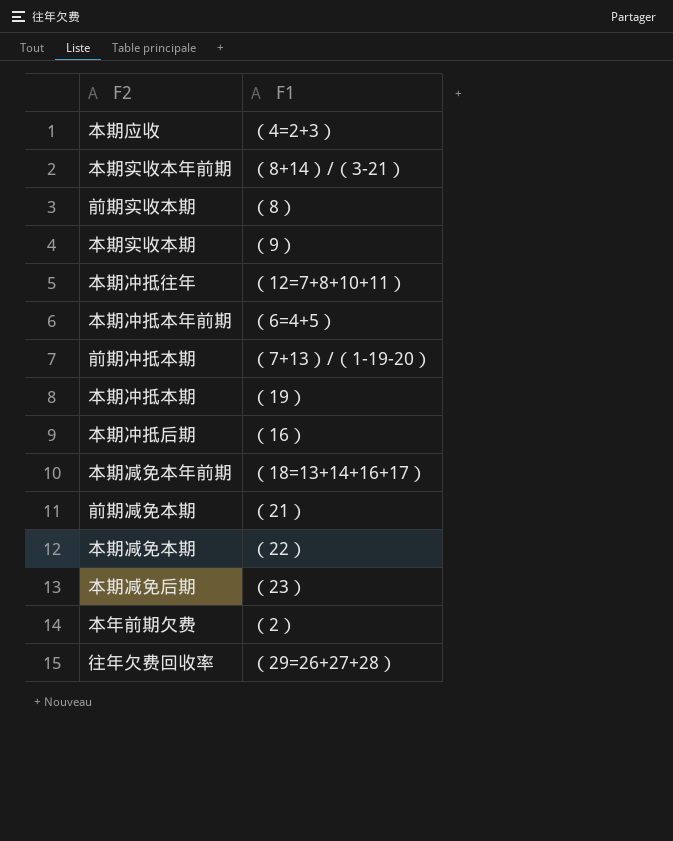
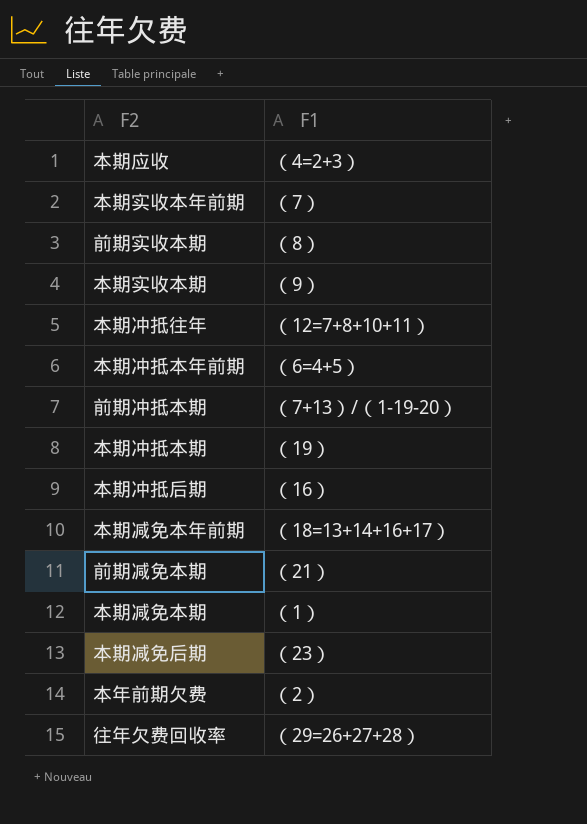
本期实收本年前期 | F1: （8+14）/（3-21） -> （7）
本期减免本期 | F1: （22） -> （1）

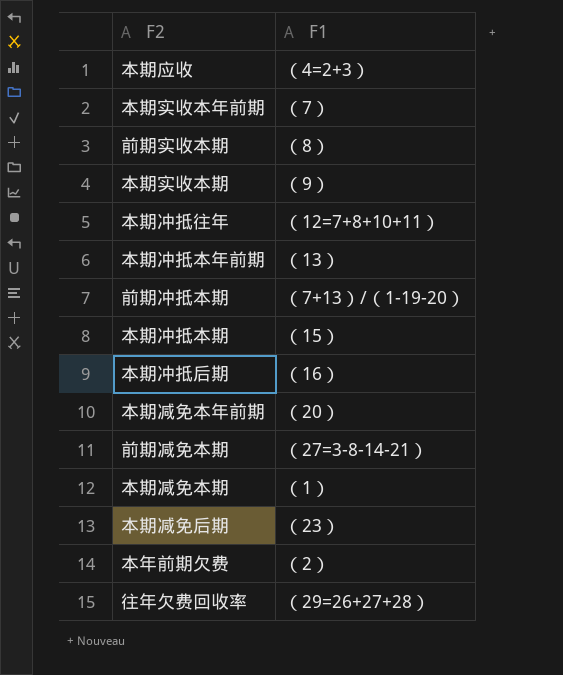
本期冲抵本年前期 | F1: （6=4+5） -> （13）
本期冲抵本期 | F1: （19） -> （15）
本期减免本年前期 | F1: （18=13+14+16+17） -> （20）
前期减免本期 | F1: （21） -> （27=3-8-14-21）

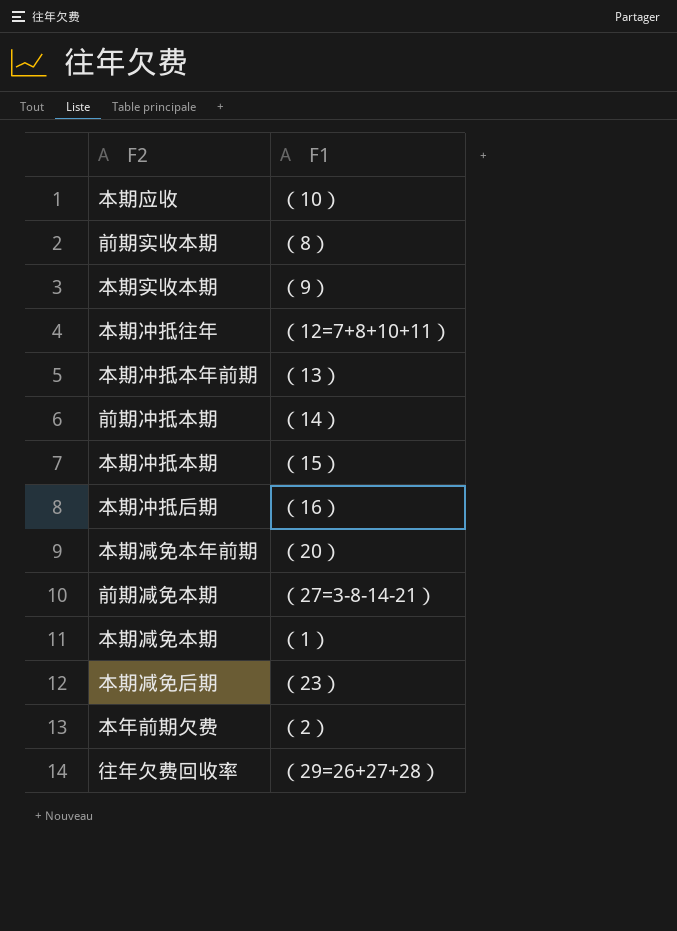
row 本期实收本年前期: （7） -> none
本期应收 | F1: （4=2+3） -> （10）
前期冲抵本期 | F1: （7+13）/（1-19-20） -> （14）

